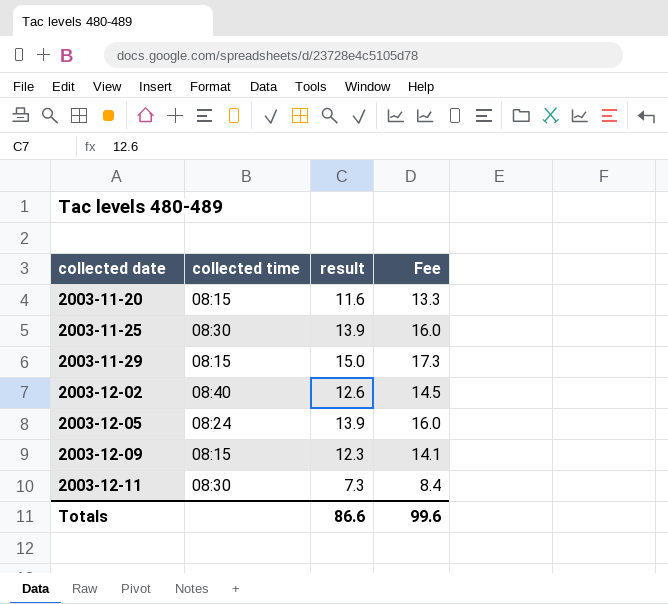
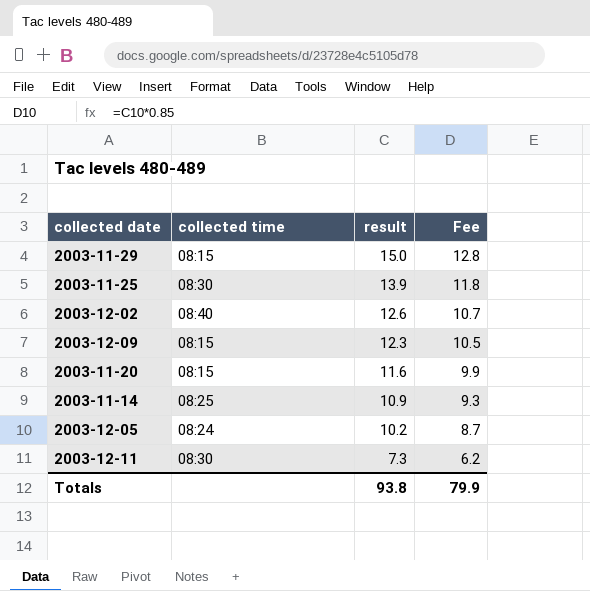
row order: collected date ascending -> result descending
column Fee | formula: [result] * 1.15 -> [result] * 0.85
row 2003-11-14: none -> 08:25 | 10.9 | 9.3
2003-12-05 | result: 13.9 -> 10.2
Totals | result: 86.6 -> 93.8
Totals | Fee: 99.6 -> 79.9

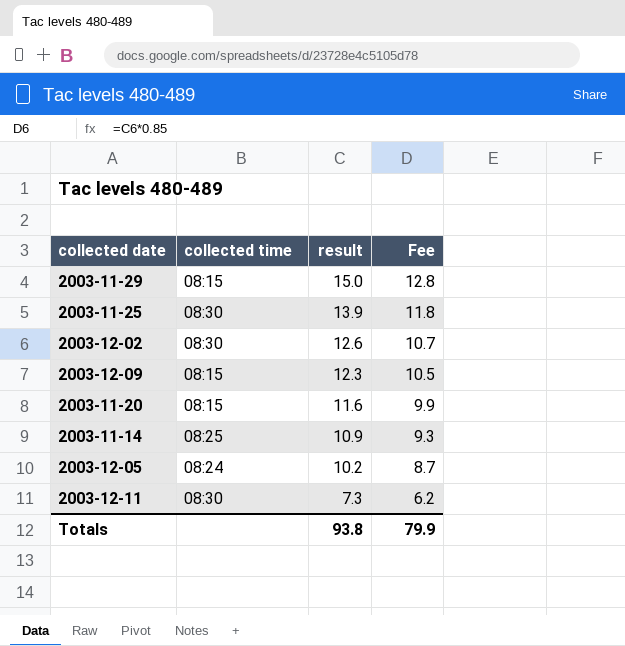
2003-12-02 | collected time: 08:40 -> 08:30

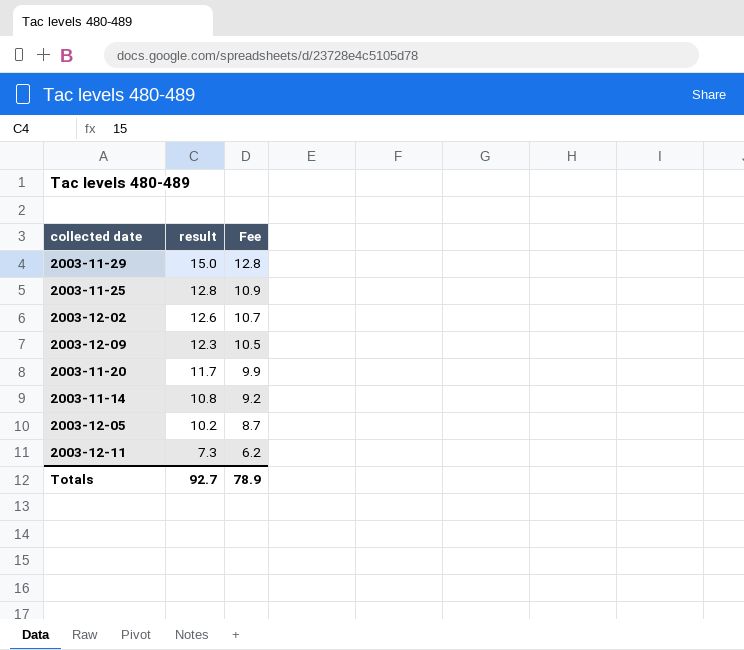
column collected time | position: 2 -> none
2003-11-25 | result: 13.9 -> 12.8
2003-11-25 | Fee: 11.8 -> 10.9
2003-11-20 | result: 11.6 -> 11.7
2003-11-14 | result: 10.9 -> 10.8
2003-11-14 | Fee: 9.3 -> 9.2
Totals | result: 93.8 -> 92.7
Totals | Fee: 79.9 -> 78.9

